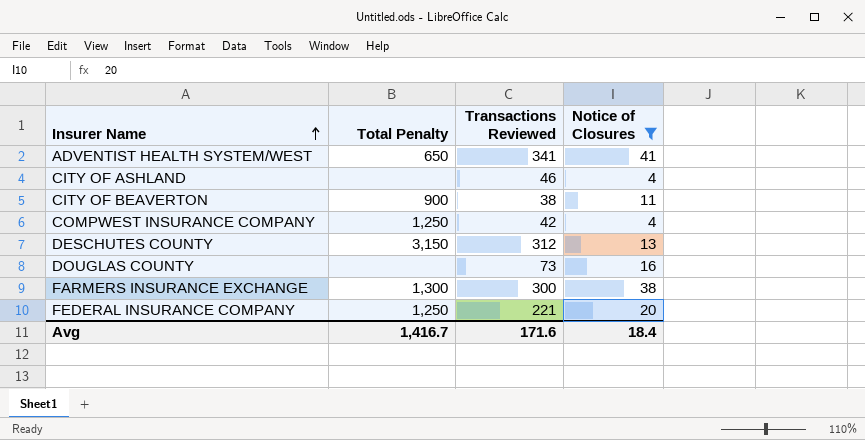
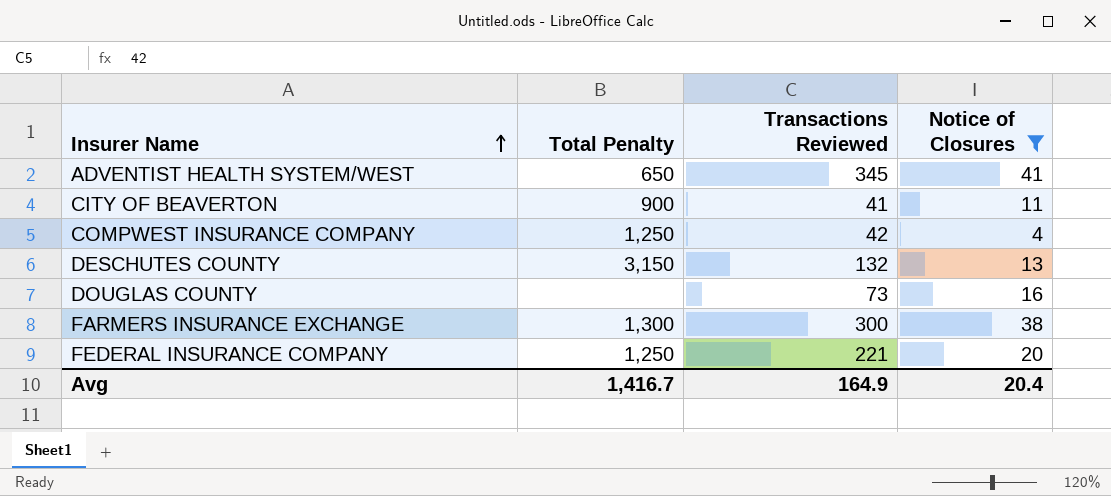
row CITY OF ASHLAND: none | 46 | 4 -> none
ADVENTIST HEALTH SYSTEM/WEST | Transactions Reviewed: 341 -> 345
CITY OF BEAVERTON | Transactions Reviewed: 38 -> 41
DESCHUTES COUNTY | Transactions Reviewed: 312 -> 132
Avg | Transactions Reviewed: 171.6 -> 164.9
Avg | Notice of Closures: 18.4 -> 20.4

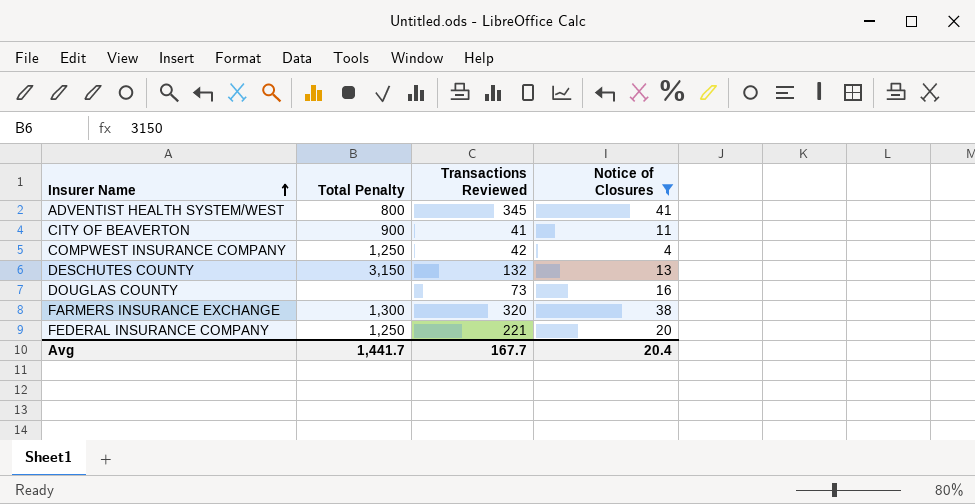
ADVENTIST HEALTH SYSTEM/WEST | Total Penalty: 650 -> 800
FARMERS INSURANCE EXCHANGE | Transactions Reviewed: 300 -> 320
Avg | Total Penalty: 1,416.7 -> 1,441.7
Avg | Transactions Reviewed: 164.9 -> 167.7

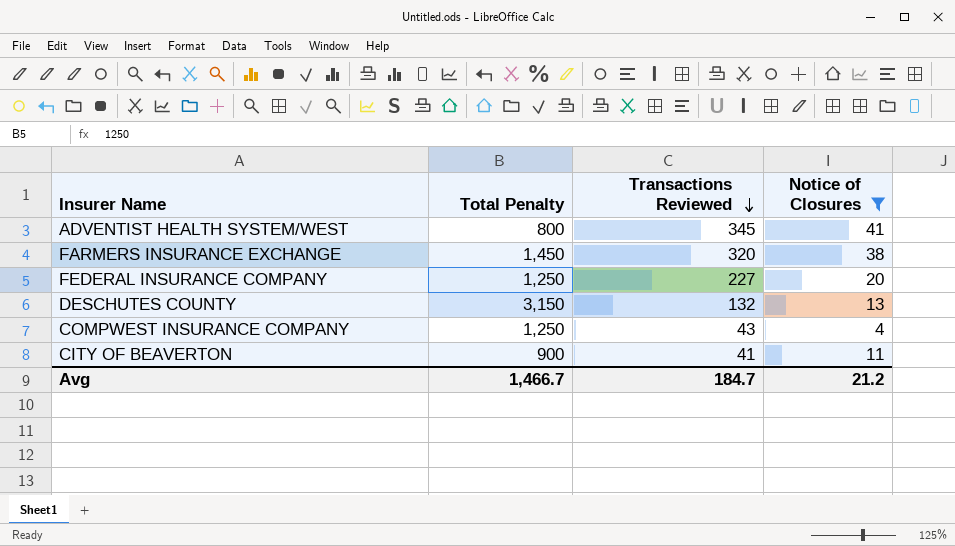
row order: Insurer Name ascending -> Transactions Reviewed descending
row DOUGLAS COUNTY: none | 73 | 16 -> none
FARMERS INSURANCE EXCHANGE | Total Penalty: 1,300 -> 1,450
FEDERAL INSURANCE COMPANY | Transactions Reviewed: 221 -> 227
COMPWEST INSURANCE COMPANY | Transactions Reviewed: 42 -> 43
Avg | Total Penalty: 1,441.7 -> 1,466.7
Avg | Transactions Reviewed: 167.7 -> 184.7
Avg | Notice of Closures: 20.4 -> 21.2

